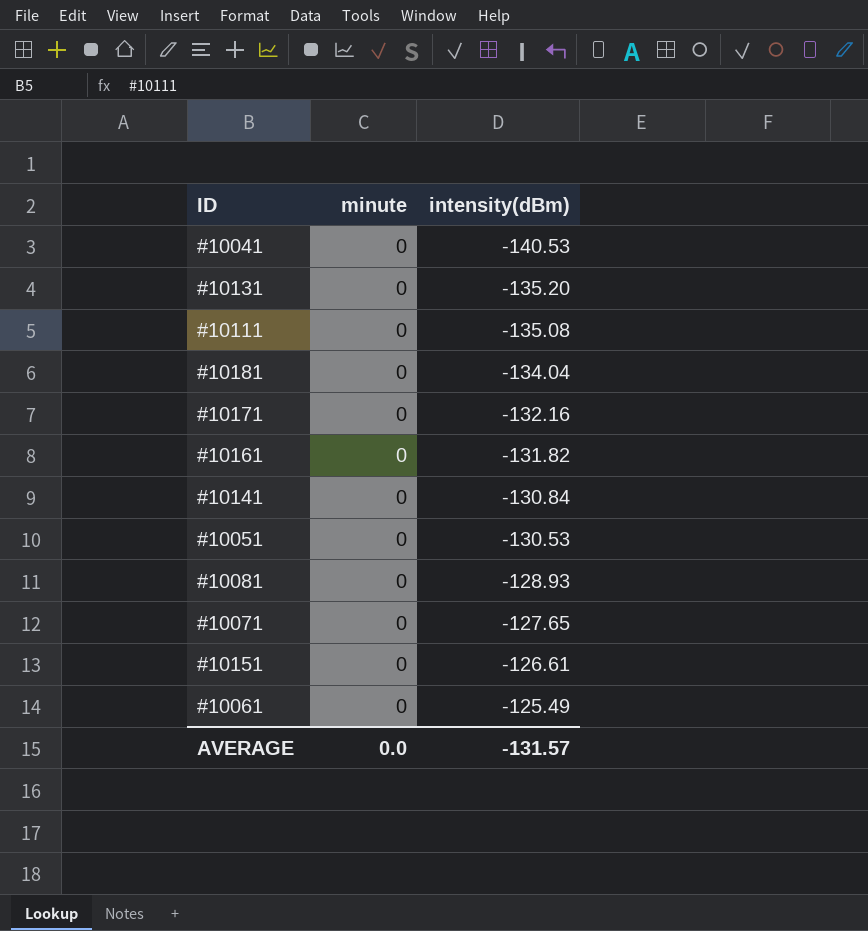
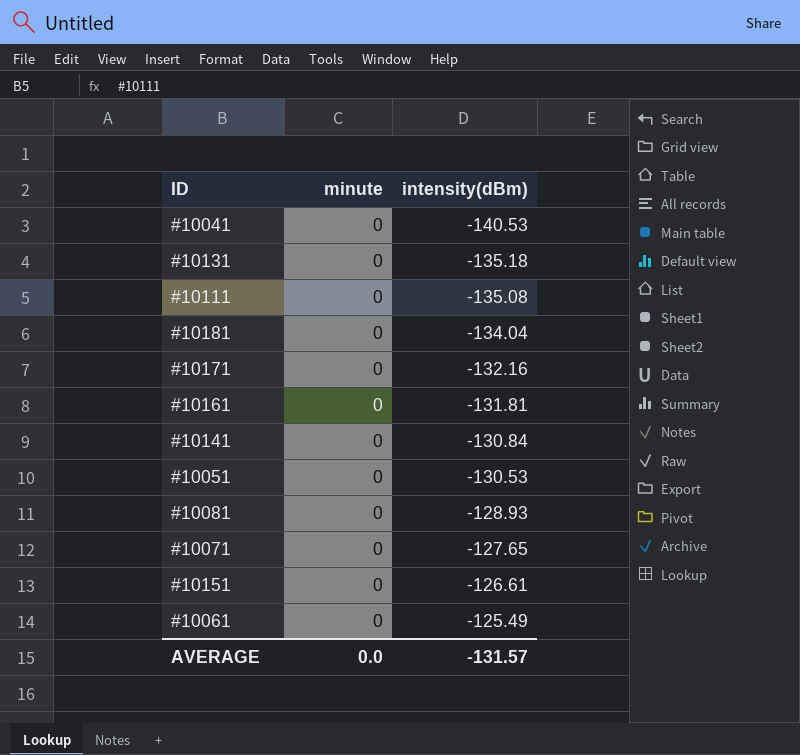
#10131 | intensity(dBm): -135.20 -> -135.18
#10161 | intensity(dBm): -131.82 -> -131.81

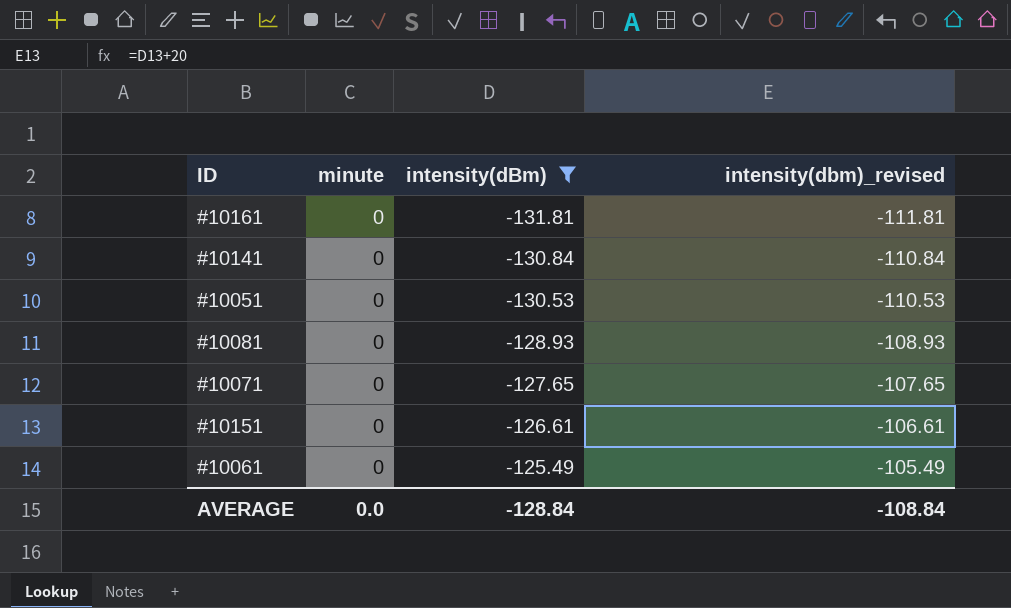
filter: none -> intensity(dBm) >= -131.81
column intensity(dbm)_revised | formula: none -> [intensity(dBm)] + 20
AVERAGE | intensity(dBm): -131.57 -> -128.84

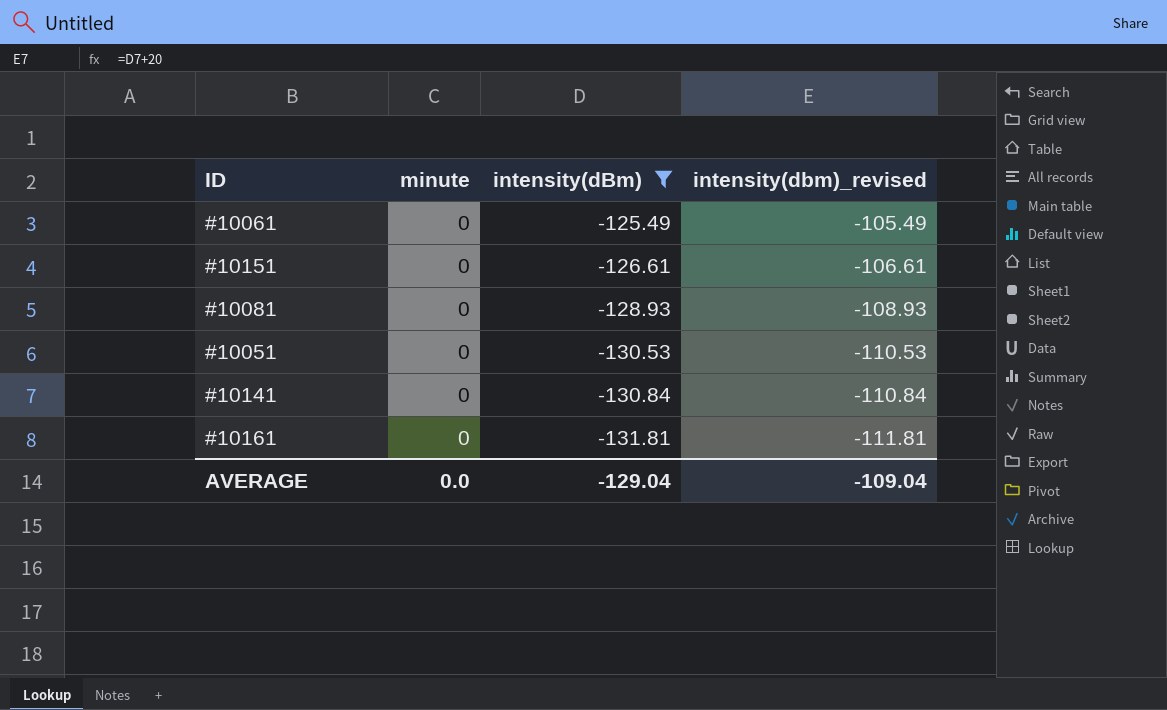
row order: intensity(dBm) ascending -> intensity(dBm) descending
row #10071: 0 | -127.65 | -107.65 -> none
AVERAGE | intensity(dBm): -128.84 -> -129.04
AVERAGE | intensity(dbm)_revised: -108.84 -> -109.04

